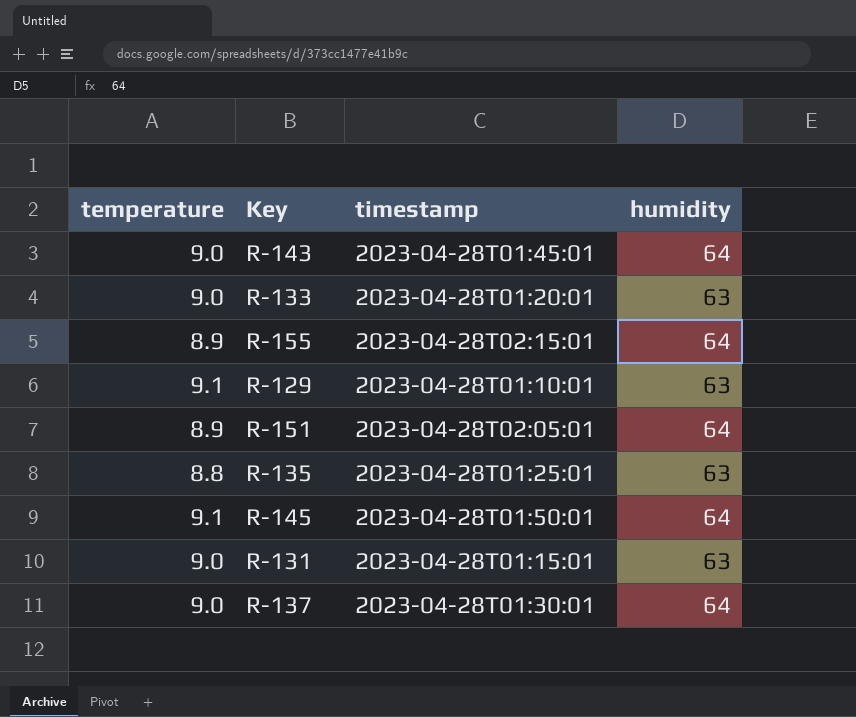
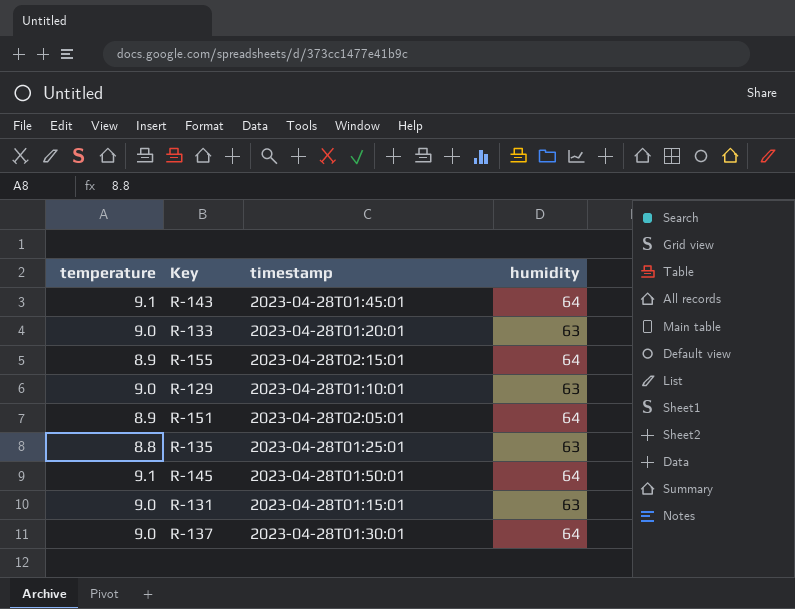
R-143 | temperature: 9.0 -> 9.1
R-129 | temperature: 9.1 -> 9.0

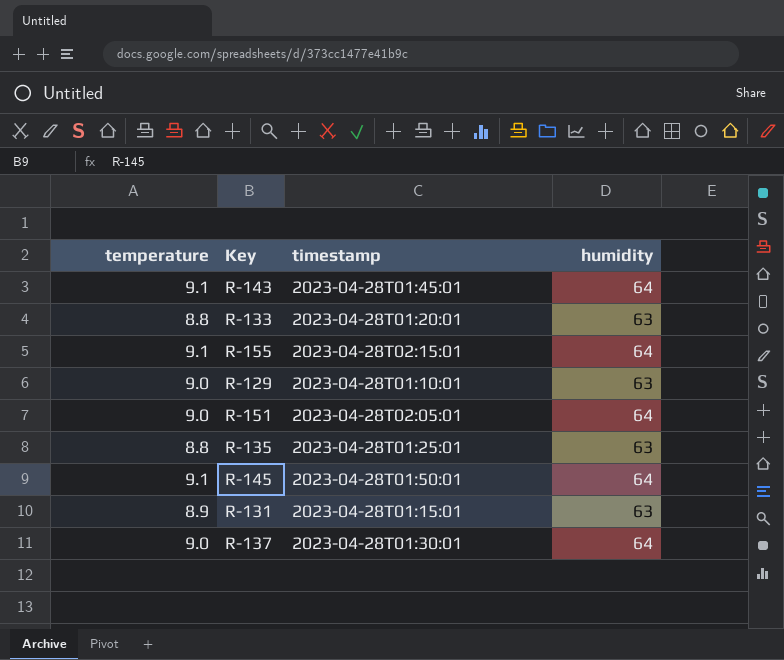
R-133 | temperature: 9.0 -> 8.8
R-155 | temperature: 8.9 -> 9.1
R-151 | temperature: 8.9 -> 9.0
R-131 | temperature: 9.0 -> 8.9

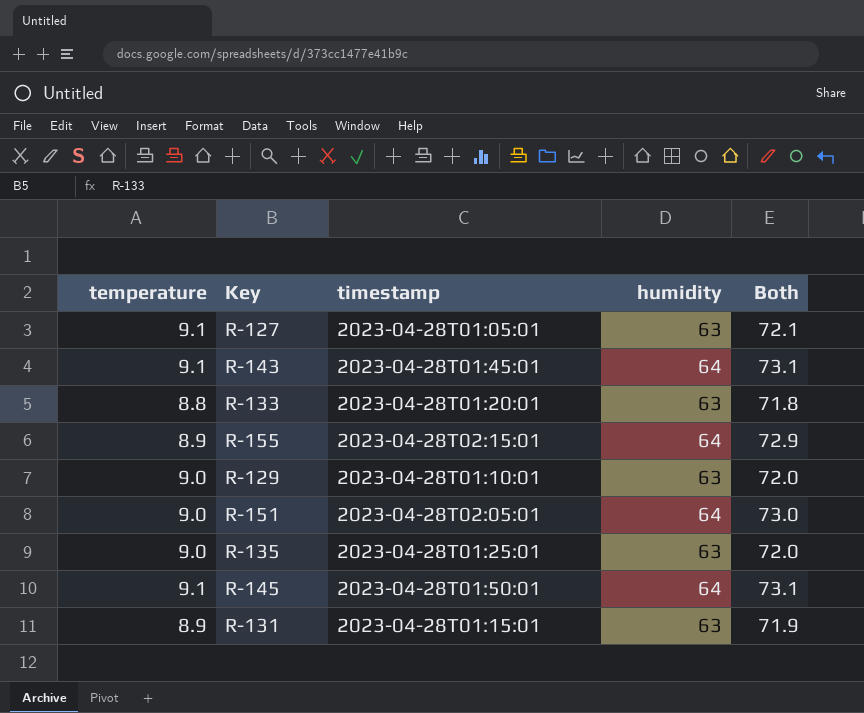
column Both | formula: none -> [temperature] + [humidity]
row R-137: 9.0 | 2023-04-28T01:30:01 | 64 -> none
row R-127: none -> 9.1 | 2023-04-28T01:05:01 | 63 | 72.1
R-155 | temperature: 9.1 -> 8.9
R-135 | temperature: 8.8 -> 9.0

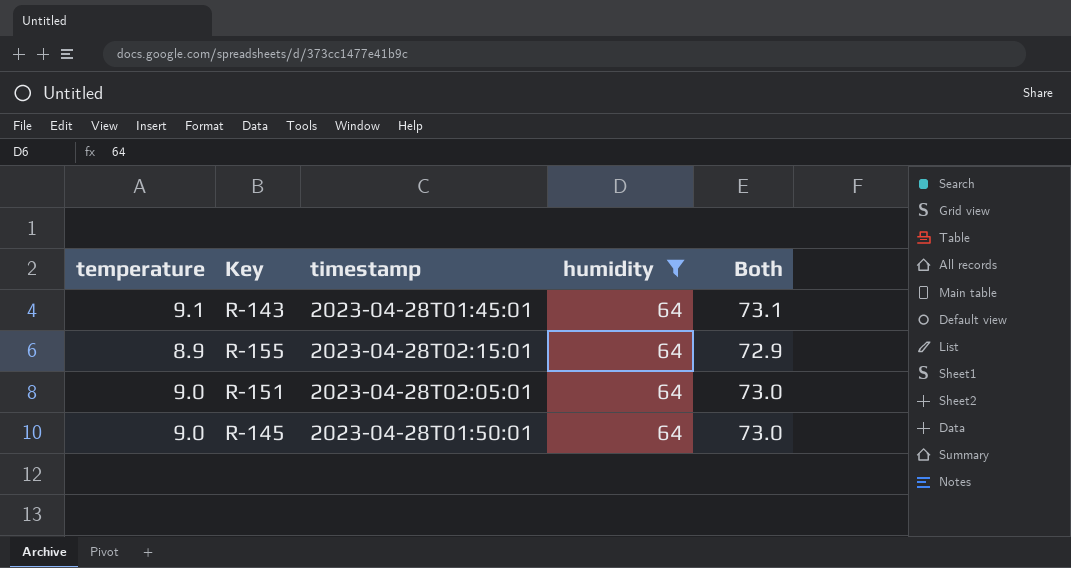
filter: none -> humidity = 64
R-145 | temperature: 9.1 -> 9.0
R-145 | Both: 73.1 -> 73.0

